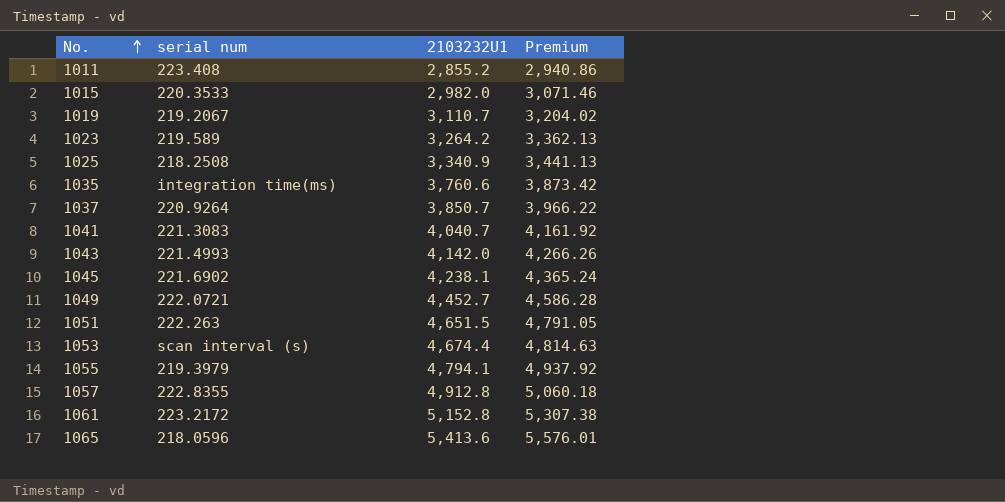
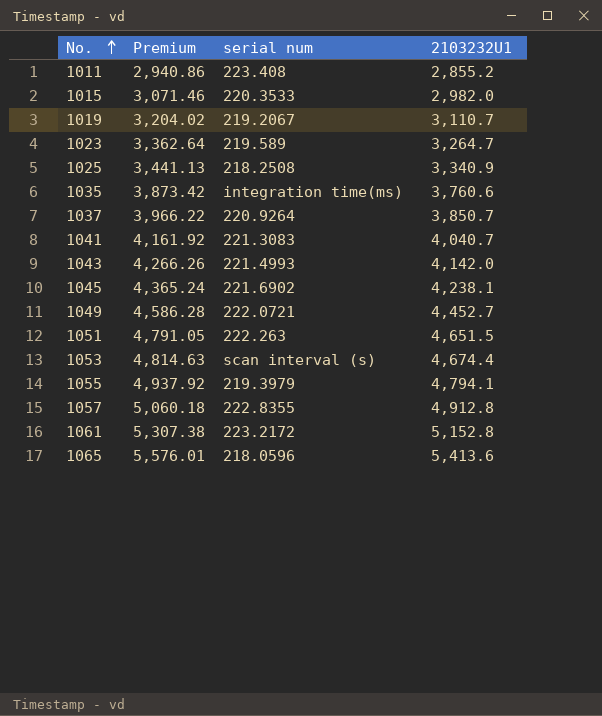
column Premium | position: 4 -> 2
1023 | Premium: 3,362.13 -> 3,362.64
1023 | 2103232U1: 3,264.2 -> 3,264.7

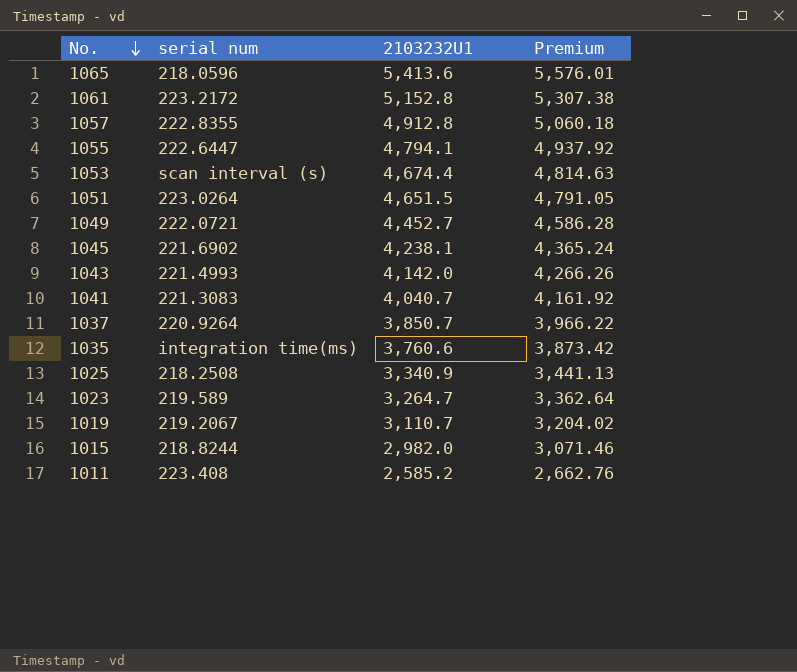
row order: No. ascending -> No. descending
column Premium | position: 2 -> 4
1055 | serial num: 219.3979 -> 222.6447
1051 | serial num: 222.263 -> 223.0264
1015 | serial num: 220.3533 -> 218.8244
1011 | 2103232U1: 2,855.2 -> 2,585.2
1011 | Premium: 2,940.86 -> 2,662.76

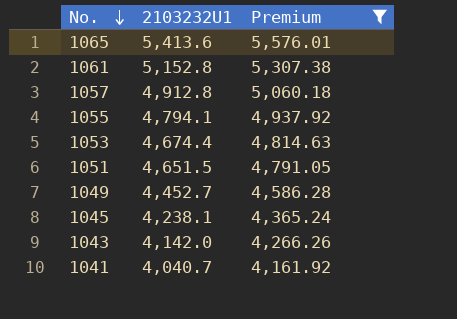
filter: none -> Premium >= 4,161.92
column serial num | position: 2 -> none

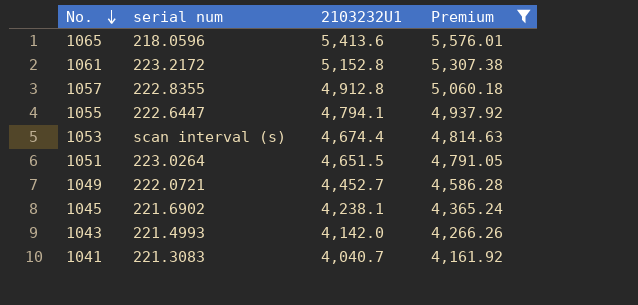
column serial num | position: none -> 2

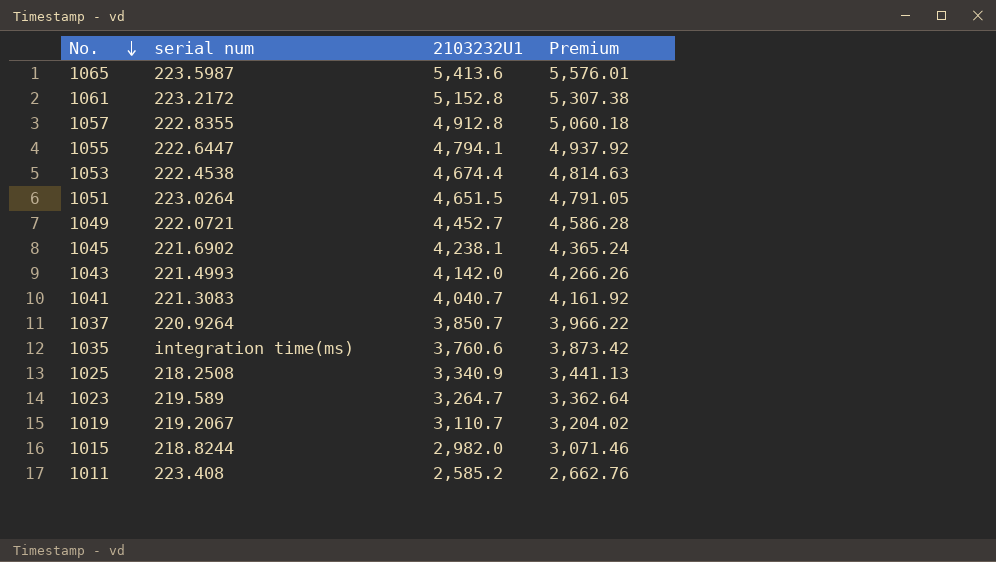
filter: Premium >= 4,161.92 -> none
1065 | serial num: 218.0596 -> 223.5987
1053 | serial num: scan interval (s) -> 222.4538

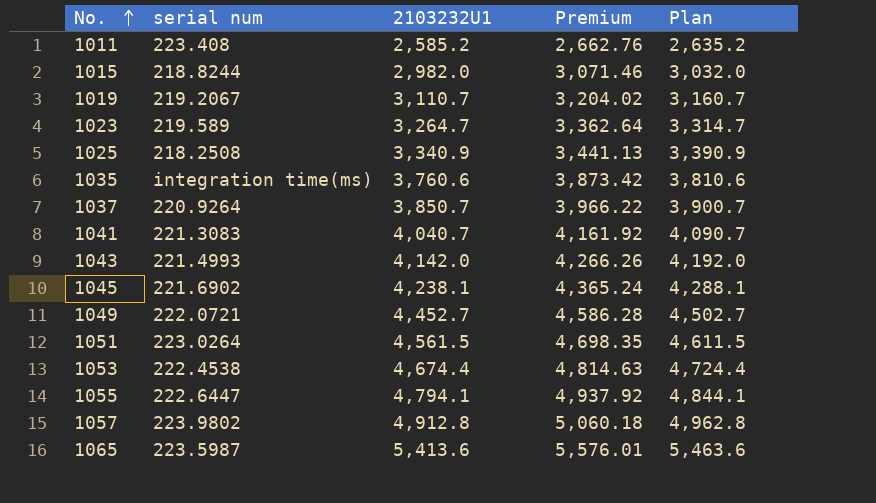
row order: No. descending -> No. ascending
column Plan | formula: none -> [2103232U1] + 50
row 1061: 223.2172 | 5,152.8 | 5,307.38 -> none
1051 | 2103232U1: 4,651.5 -> 4,561.5
1051 | Premium: 4,791.05 -> 4,698.35
1057 | serial num: 222.8355 -> 223.9802

